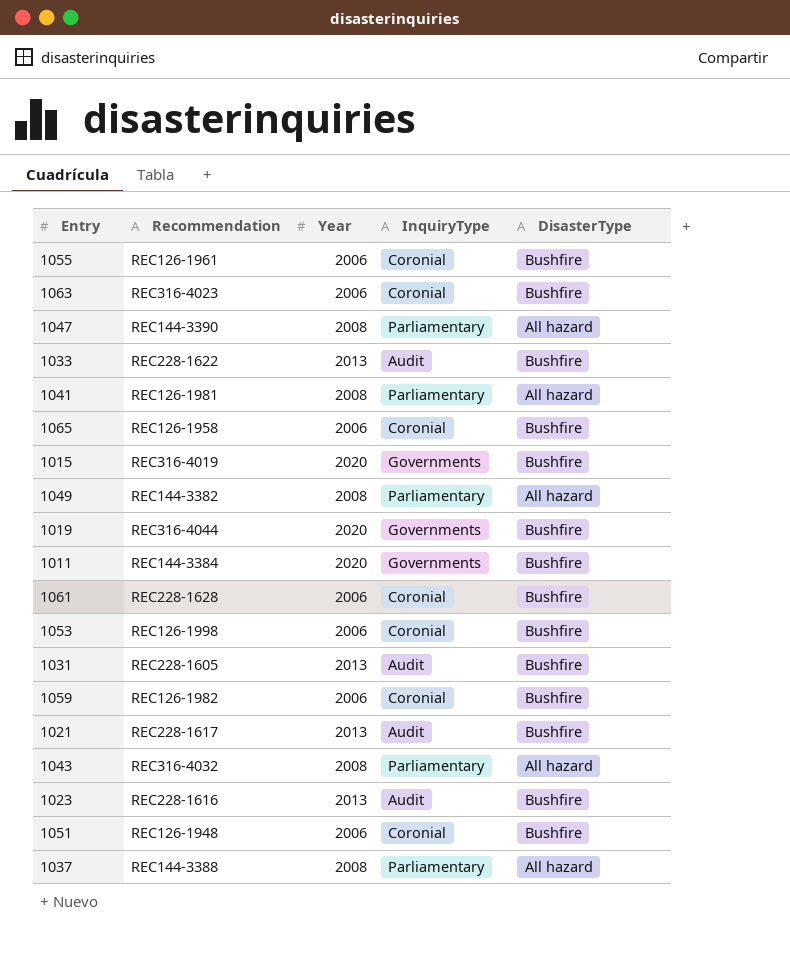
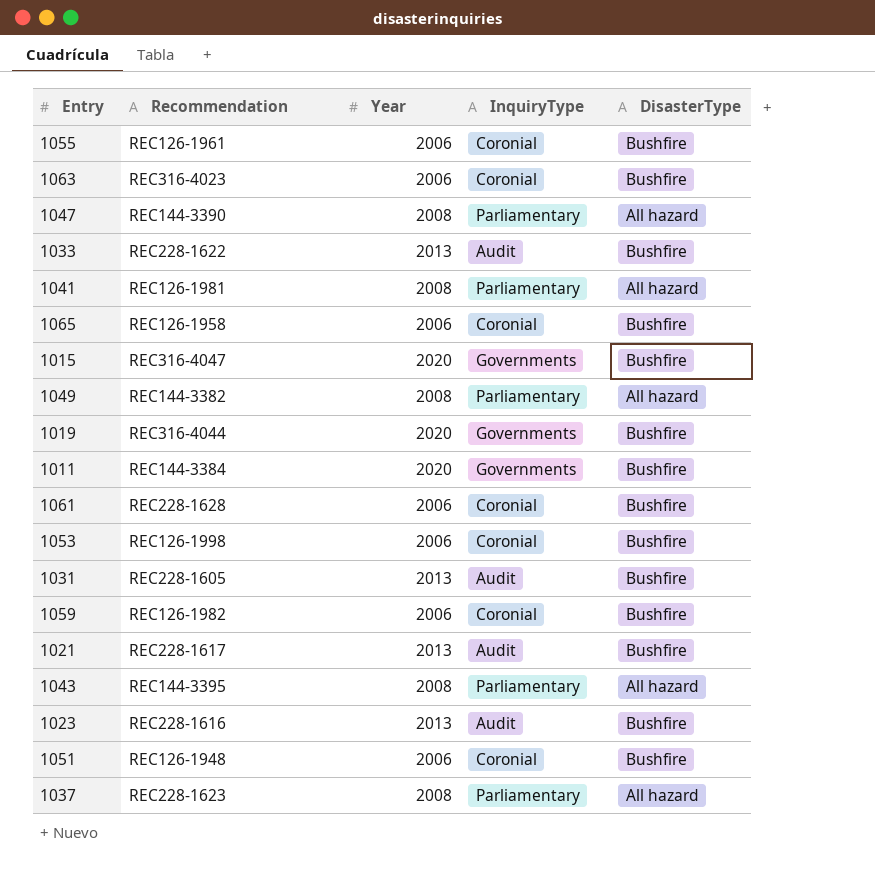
1015 | Recommendation: REC316-4019 -> REC316-4047
1043 | Recommendation: REC316-4032 -> REC144-3395
1037 | Recommendation: REC144-3388 -> REC228-1623

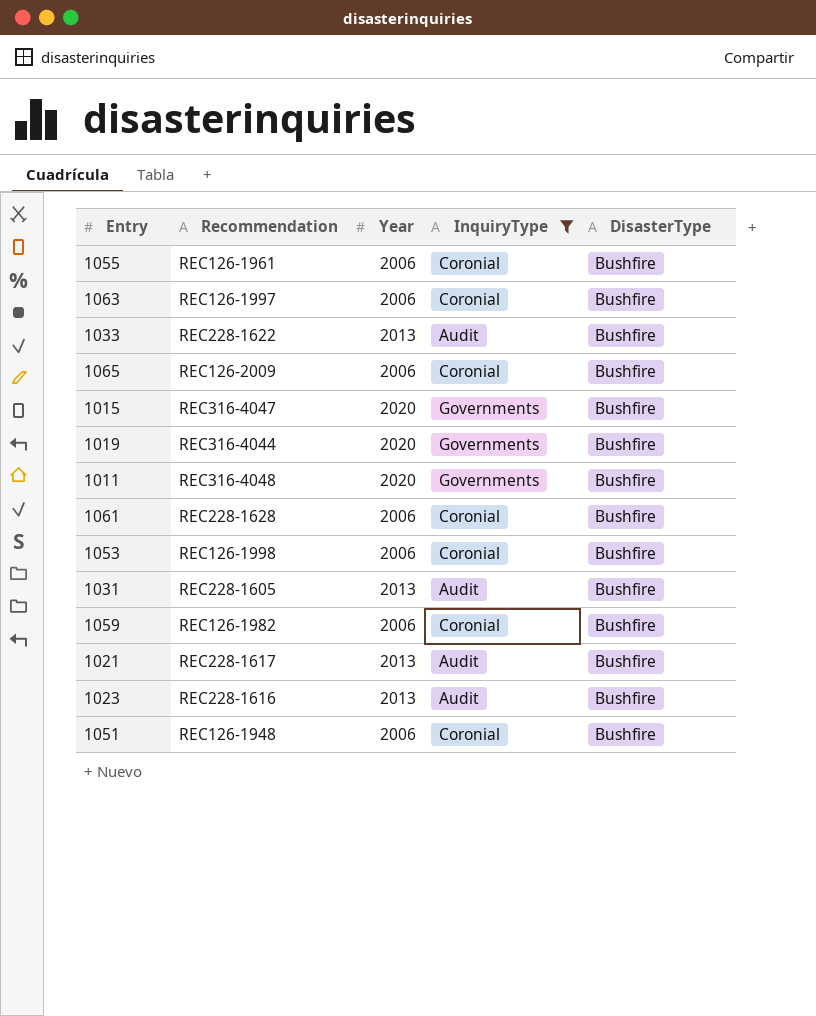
filter: none -> InquiryType != Parliamentary
1063 | Recommendation: REC316-4023 -> REC126-1997
1065 | Recommendation: REC126-1958 -> REC126-2009
1011 | Recommendation: REC144-3384 -> REC316-4048

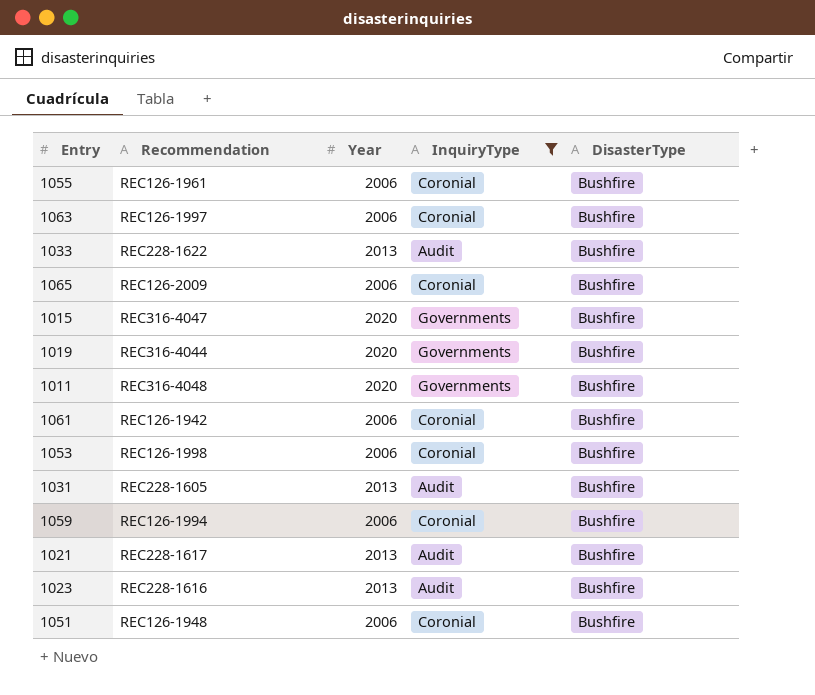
1061 | Recommendation: REC228-1628 -> REC126-1942
1059 | Recommendation: REC126-1982 -> REC126-1994

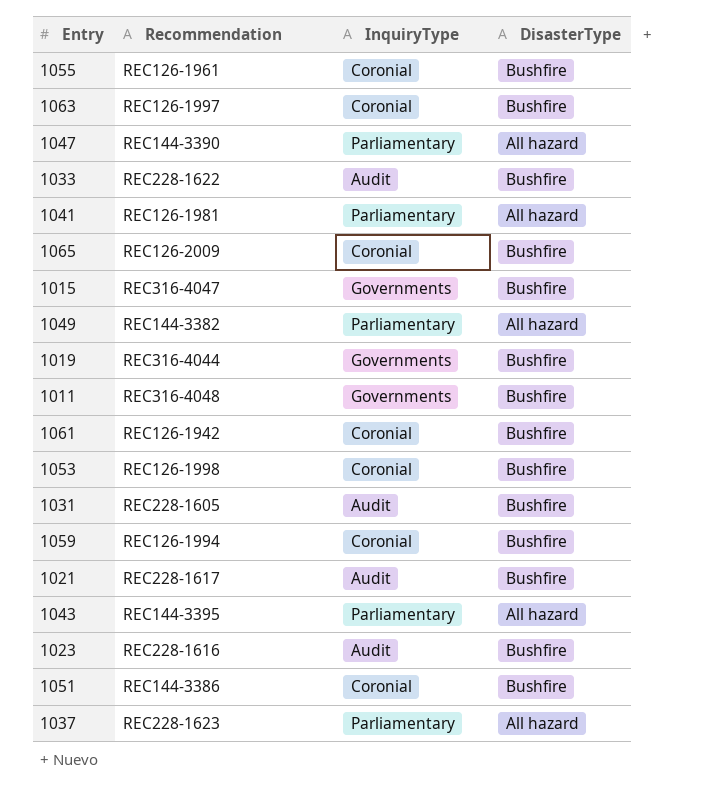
filter: InquiryType != Parliamentary -> none
column Year | position: 3 -> none
1051 | Recommendation: REC126-1948 -> REC144-3386

